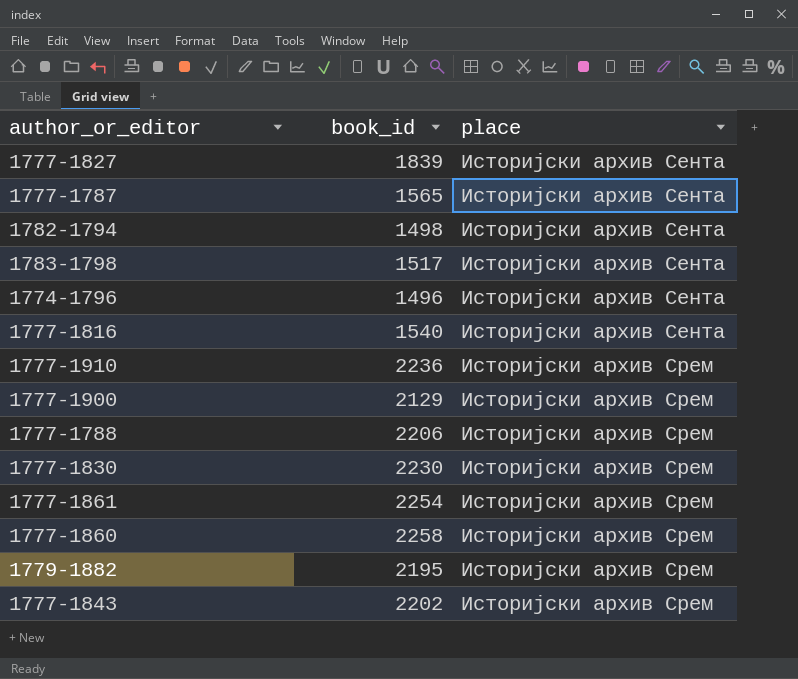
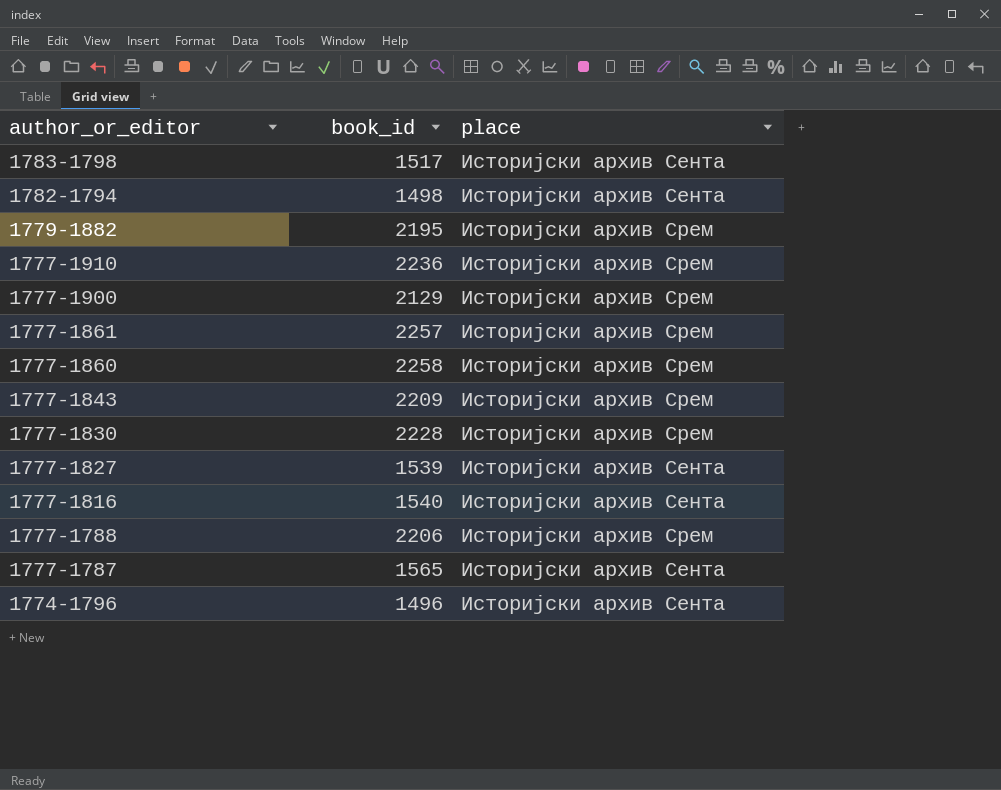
row order: place ascending -> author_or_editor descending
1777-1861 | book_id: 2254 -> 2257
1777-1843 | book_id: 2202 -> 2209
1777-1830 | book_id: 2230 -> 2228
1777-1827 | book_id: 1839 -> 1539

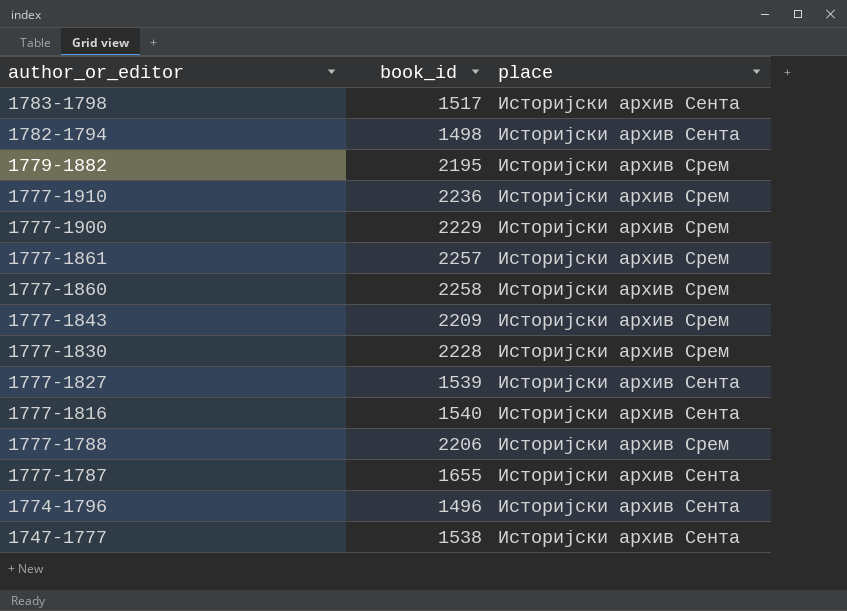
1777-1900 | book_id: 2129 -> 2229
1777-1787 | book_id: 1565 -> 1655
row 1747-1777: none -> 1538 | Историјски архив Сента

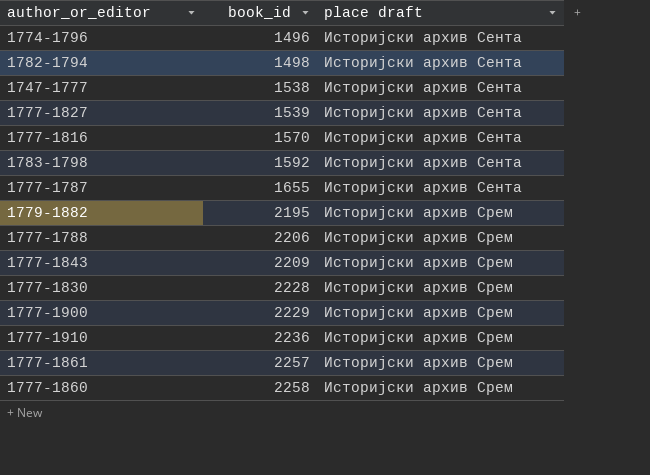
row order: author_or_editor descending -> book_id ascending
column name: place -> place draft
1777-1816 | book_id: 1540 -> 1570
1783-1798 | book_id: 1517 -> 1592

